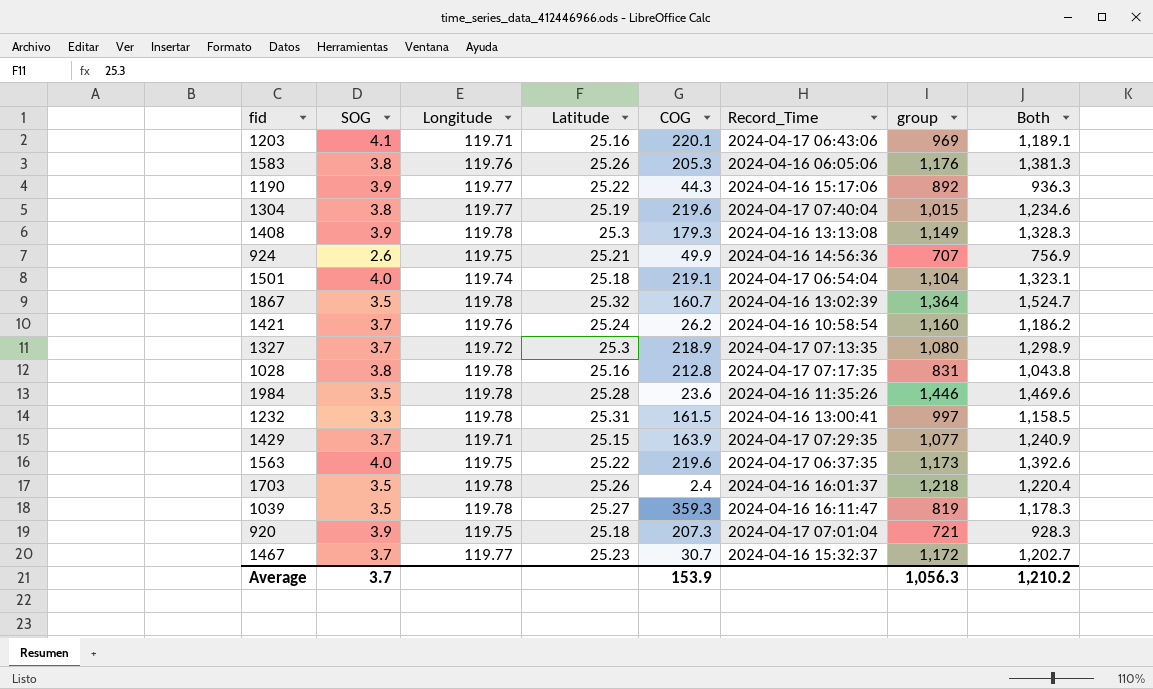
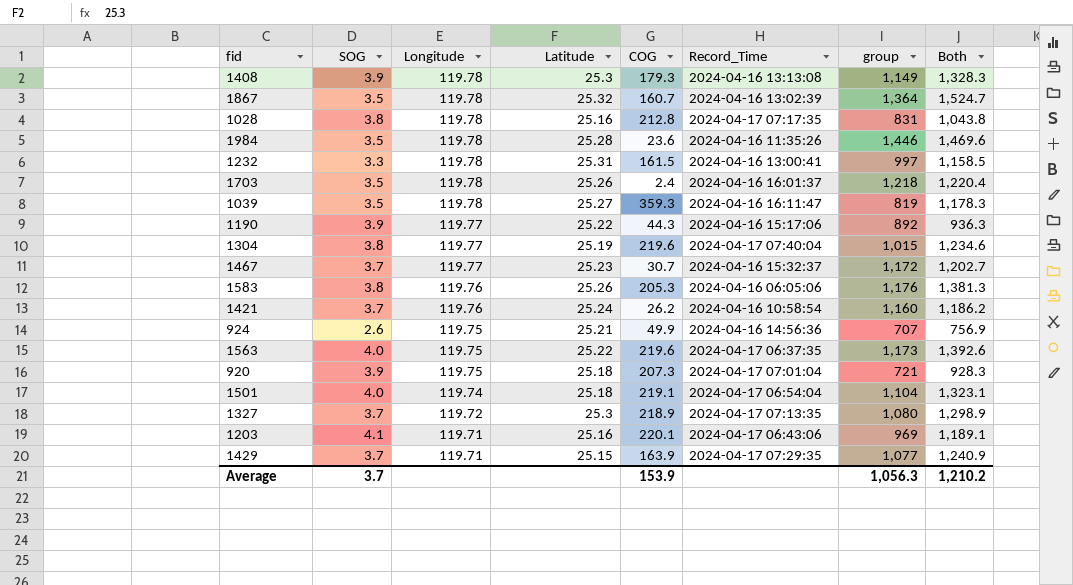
row order: none -> Longitude descending

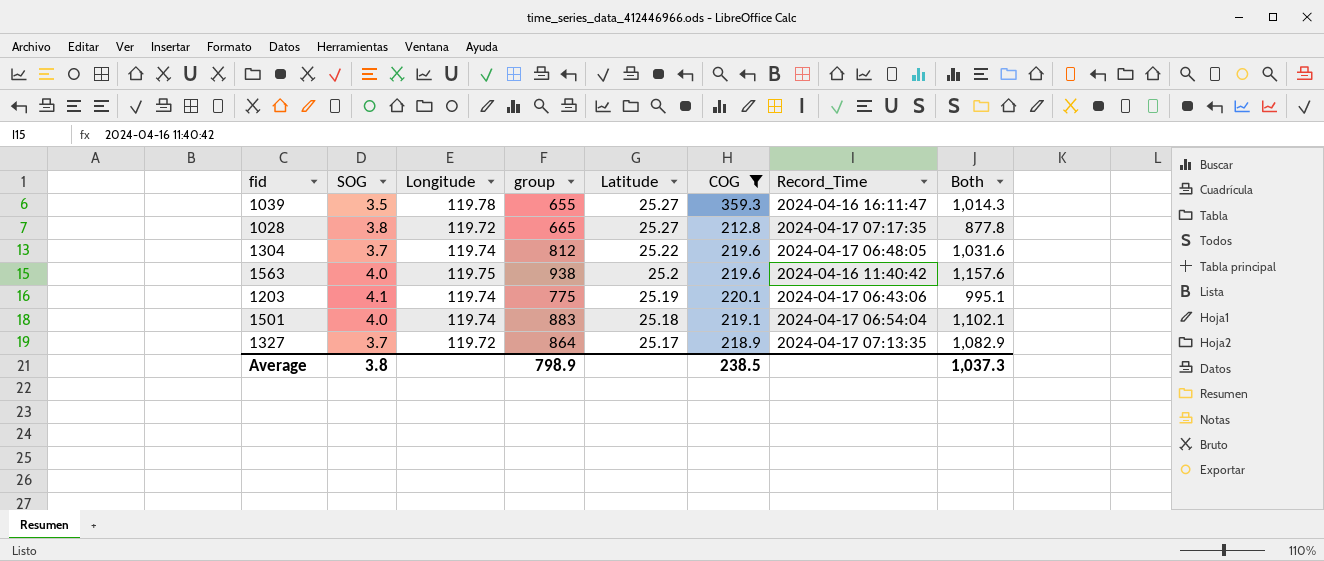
filter: none -> COG >= 212.8
row order: Longitude descending -> Latitude descending
column group | position: 7 -> 4
1039 | group: 819 -> 655
1039 | Both: 1,178.3 -> 1,014.3
1028 | Longitude: 119.78 -> 119.72
1028 | group: 831 -> 665
1028 | Latitude: 25.16 -> 25.27
1028 | Both: 1,043.8 -> 877.8
1304 | SOG: 3.8 -> 3.7
1304 | Longitude: 119.77 -> 119.74
1304 | group: 1,015 -> 812
1304 | Latitude: 25.19 -> 25.22
1304 | Record_Time: 2024-04-17 07:40:04 -> 2024-04-17 06:48:05
1304 | Both: 1,234.6 -> 1,031.6
1563 | group: 1,173 -> 938
1563 | Latitude: 25.22 -> 25.2
1563 | Record_Time: 2024-04-17 06:37:35 -> 2024-04-16 11:40:42
1563 | Both: 1,392.6 -> 1,157.6
1203 | Longitude: 119.71 -> 119.74
1203 | group: 969 -> 775
1203 | Latitude: 25.16 -> 25.19
1203 | Both: 1,189.1 -> 995.1
1501 | group: 1,104 -> 883
1501 | Both: 1,323.1 -> 1,102.1
1327 | group: 1,080 -> 864
1327 | Latitude: 25.3 -> 25.17
1327 | Both: 1,298.9 -> 1,082.9
Average | SOG: 3.7 -> 3.8
Average | group: 1,056.3 -> 798.9
Average | COG: 153.9 -> 238.5
Average | Both: 1,210.2 -> 1,037.3

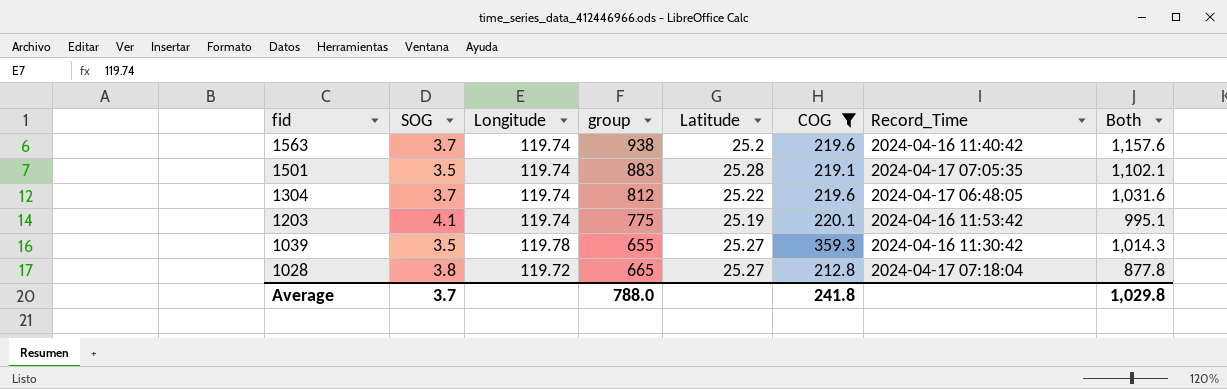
row order: Latitude descending -> fid descending
row 1327: 3.7 | 119.72 | 864 | 25.17 | 218.9 | 2024-04-17 07:13:35 | 1,082.9 -> none
1563 | SOG: 4.0 -> 3.7
1563 | Longitude: 119.75 -> 119.74
1501 | SOG: 4.0 -> 3.5
1501 | Latitude: 25.18 -> 25.28
1501 | Record_Time: 2024-04-17 06:54:04 -> 2024-04-17 07:05:35
1203 | Record_Time: 2024-04-17 06:43:06 -> 2024-04-16 11:53:42
1039 | Record_Time: 2024-04-16 16:11:47 -> 2024-04-16 11:30:42
1028 | Record_Time: 2024-04-17 07:17:35 -> 2024-04-17 07:18:04
Average | SOG: 3.8 -> 3.7
Average | group: 798.9 -> 788.0
Average | COG: 238.5 -> 241.8
Average | Both: 1,037.3 -> 1,029.8

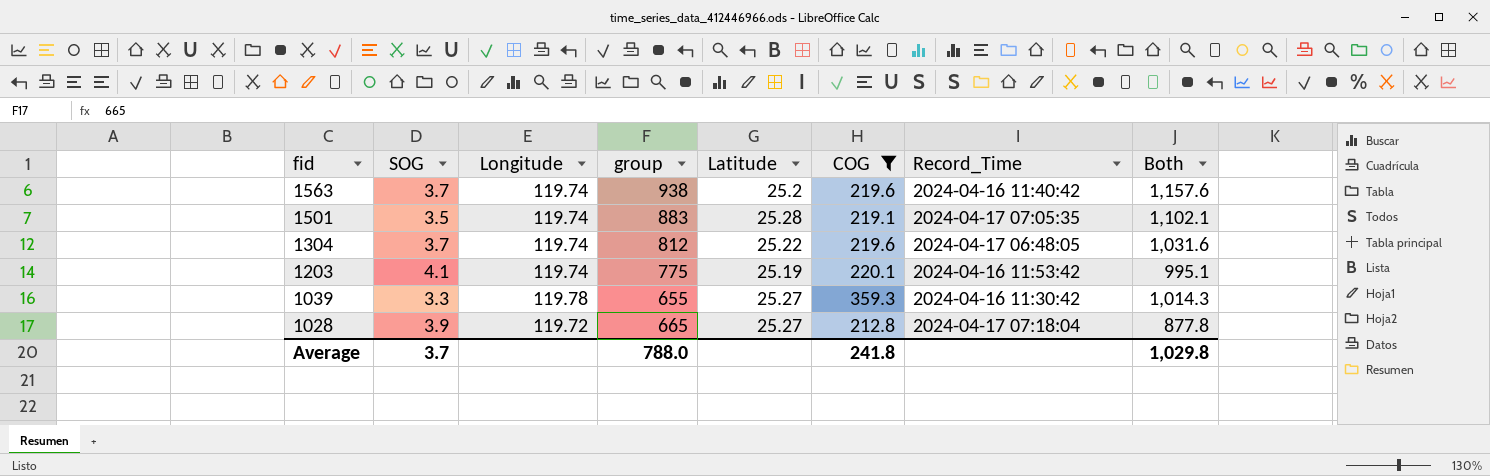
1039 | SOG: 3.5 -> 3.3
1028 | SOG: 3.8 -> 3.9

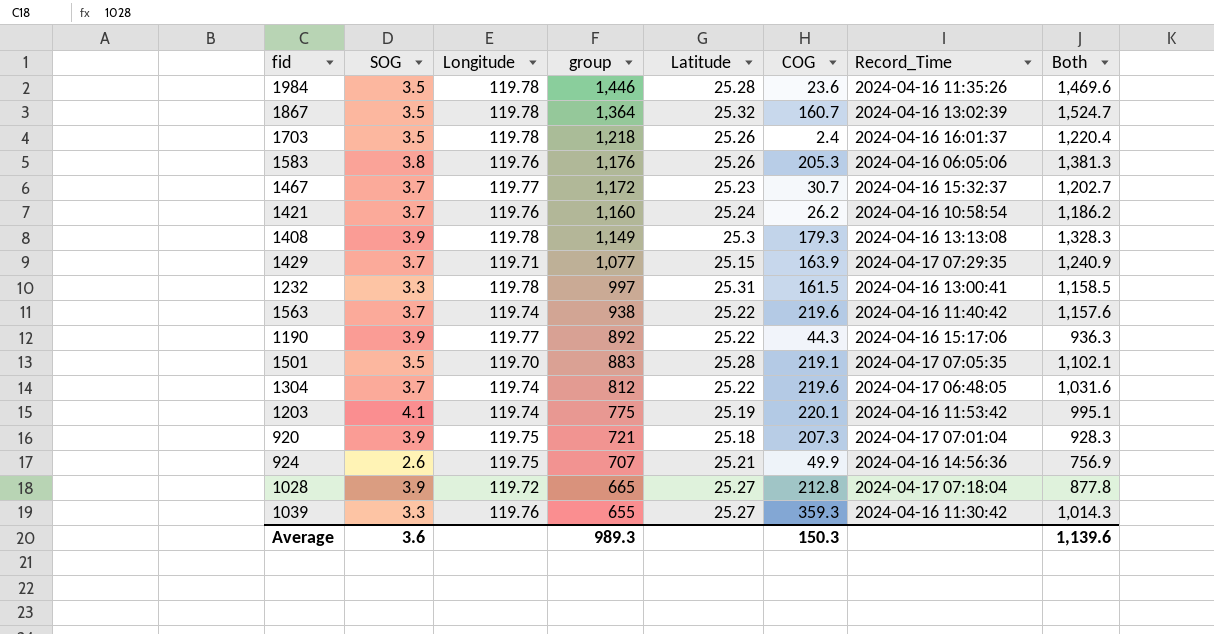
filter: COG >= 212.8 -> none
row order: fid descending -> group descending
1563 | Latitude: 25.2 -> 25.22
1501 | Longitude: 119.74 -> 119.70
1039 | Longitude: 119.78 -> 119.76
Average | SOG: 3.7 -> 3.6
Average | group: 788.0 -> 989.3
Average | COG: 241.8 -> 150.3
Average | Both: 1,029.8 -> 1,139.6

